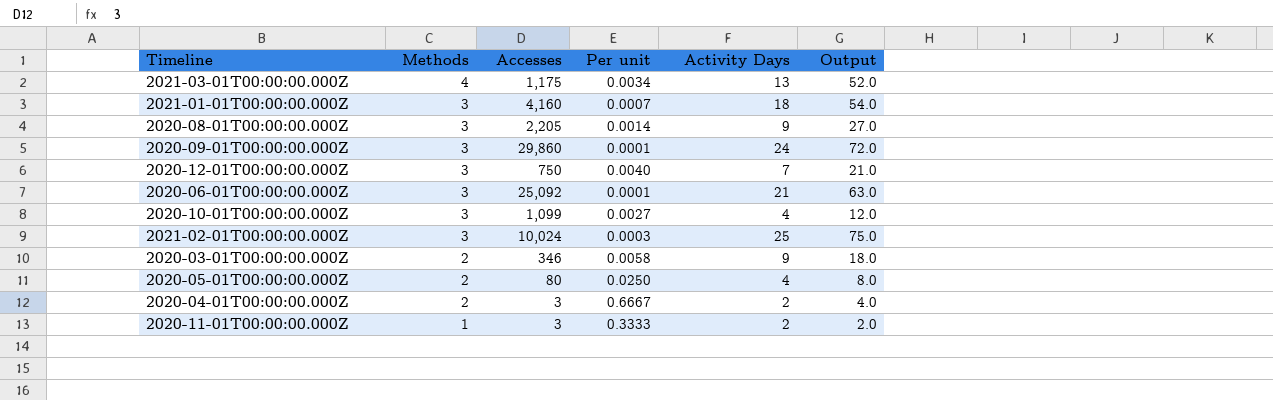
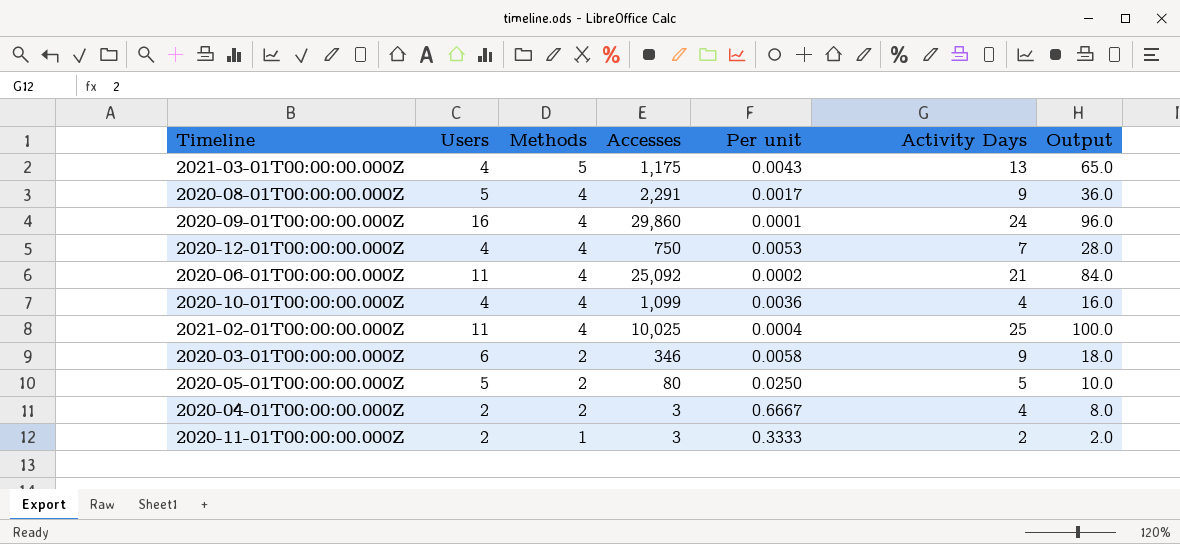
column Users | position: none -> 2
row 2021-01-01T00:00:00.000Z: 3 | 4,160 | 0.0007 | 18 | 54.0 -> none
2021-03-01T00:00:00.000Z | Methods: 4 -> 5
2021-03-01T00:00:00.000Z | Per unit: 0.0034 -> 0.0043
2021-03-01T00:00:00.000Z | Output: 52.0 -> 65.0
2020-08-01T00:00:00.000Z | Methods: 3 -> 4
2020-08-01T00:00:00.000Z | Accesses: 2,205 -> 2,291
2020-08-01T00:00:00.000Z | Per unit: 0.0014 -> 0.0017
2020-08-01T00:00:00.000Z | Output: 27.0 -> 36.0
2020-09-01T00:00:00.000Z | Methods: 3 -> 4
2020-09-01T00:00:00.000Z | Output: 72.0 -> 96.0
2020-12-01T00:00:00.000Z | Methods: 3 -> 4
2020-12-01T00:00:00.000Z | Per unit: 0.0040 -> 0.0053
2020-12-01T00:00:00.000Z | Output: 21.0 -> 28.0
2020-06-01T00:00:00.000Z | Methods: 3 -> 4
2020-06-01T00:00:00.000Z | Per unit: 0.0001 -> 0.0002
2020-06-01T00:00:00.000Z | Output: 63.0 -> 84.0
2020-10-01T00:00:00.000Z | Methods: 3 -> 4
2020-10-01T00:00:00.000Z | Per unit: 0.0027 -> 0.0036
2020-10-01T00:00:00.000Z | Output: 12.0 -> 16.0
2021-02-01T00:00:00.000Z | Methods: 3 -> 4
2021-02-01T00:00:00.000Z | Accesses: 10,024 -> 10,025
2021-02-01T00:00:00.000Z | Per unit: 0.0003 -> 0.0004
2021-02-01T00:00:00.000Z | Output: 75.0 -> 100.0
2020-05-01T00:00:00.000Z | Activity Days: 4 -> 5
2020-05-01T00:00:00.000Z | Output: 8.0 -> 10.0
2020-04-01T00:00:00.000Z | Activity Days: 2 -> 4
2020-04-01T00:00:00.000Z | Output: 4.0 -> 8.0

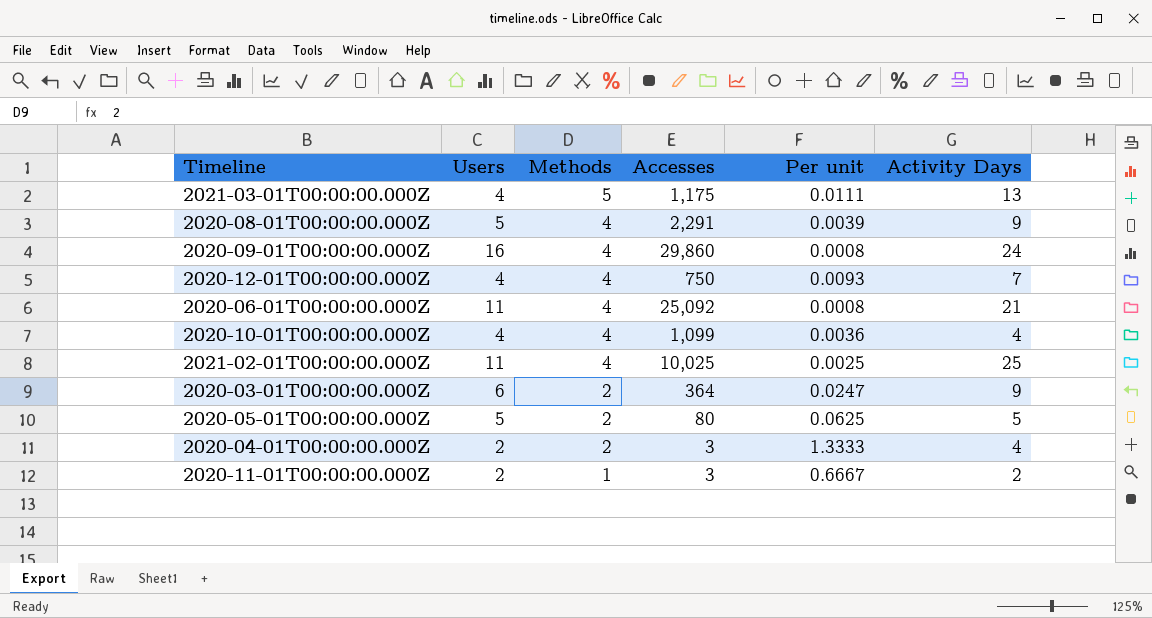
column Output | formula: [Methods] * [Activity Days] -> none
column Per unit | formula: [Methods] / [Accesses] -> [Activity Days] / [Accesses]
2020-03-01T00:00:00.000Z | Accesses: 346 -> 364

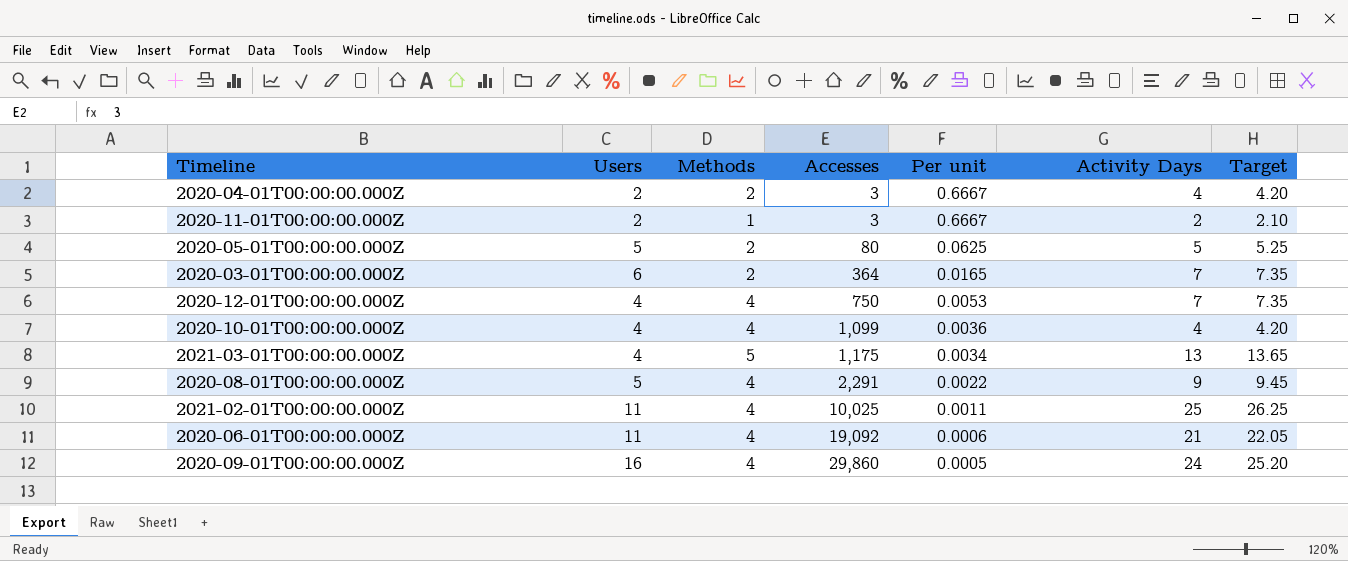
row order: Methods descending -> Accesses ascending
column Per unit | formula: [Activity Days] / [Accesses] -> [Users] / [Accesses]
column Target | formula: none -> [Activity Days] * 1.05
2020-03-01T00:00:00.000Z | Activity Days: 9 -> 7
2020-06-01T00:00:00.000Z | Accesses: 25,092 -> 19,092

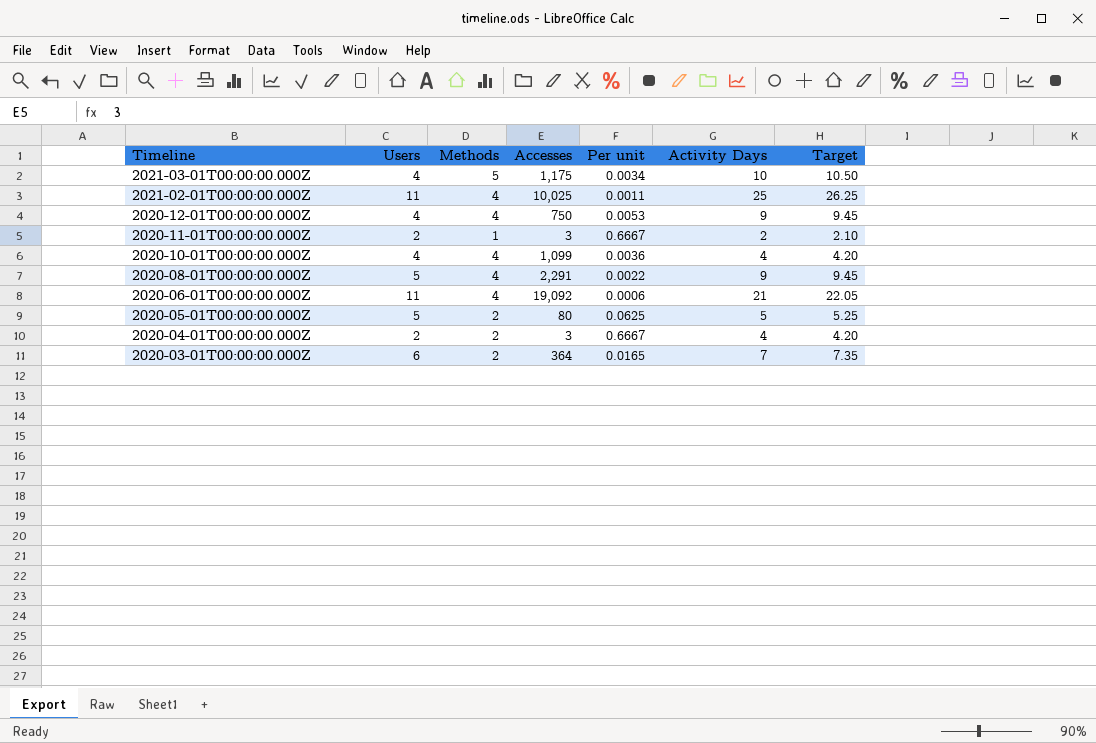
row order: Accesses ascending -> Timeline descending
row 2020-09-01T00:00:00.000Z: 16 | 4 | 29,860 | 0.0005 | 24 | 25.20 -> none
2021-03-01T00:00:00.000Z | Activity Days: 13 -> 10
2021-03-01T00:00:00.000Z | Target: 13.65 -> 10.50
2020-12-01T00:00:00.000Z | Activity Days: 7 -> 9
2020-12-01T00:00:00.000Z | Target: 7.35 -> 9.45

